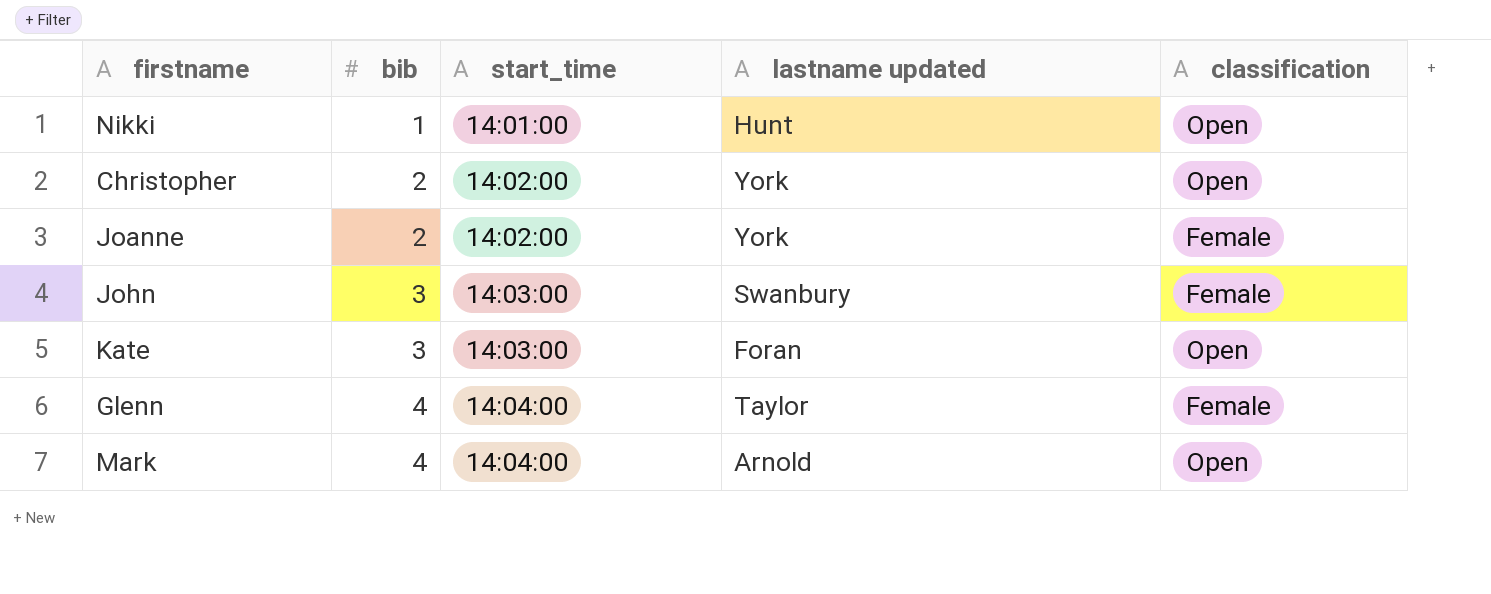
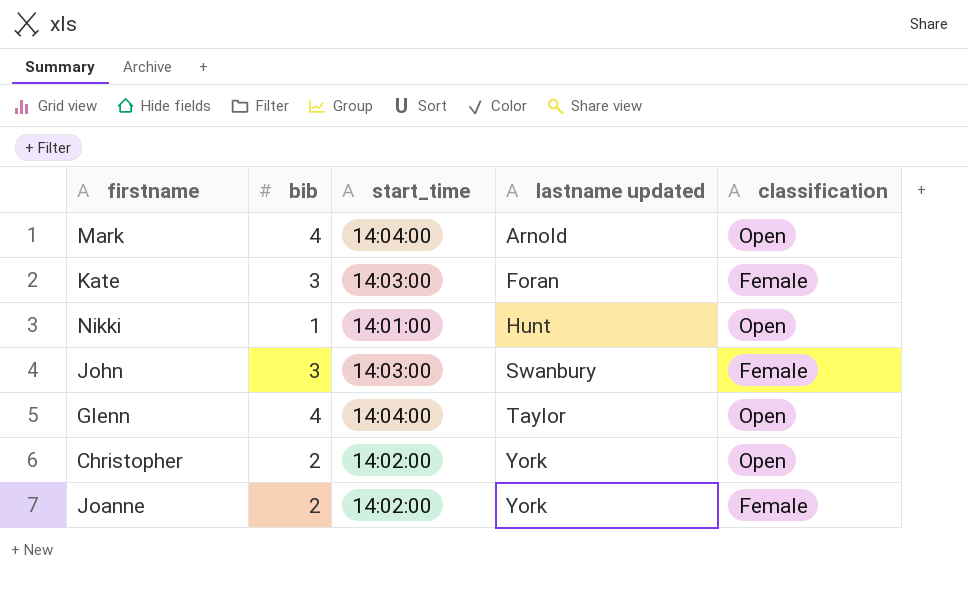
row order: bib ascending -> lastname updated ascending
Kate | classification: Open -> Female
Glenn | classification: Female -> Open

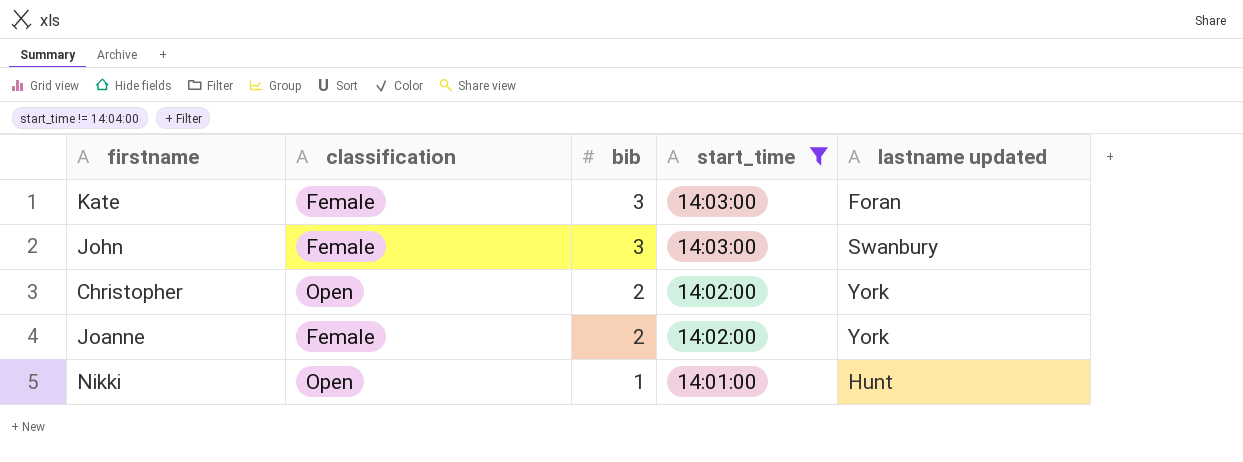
filter: none -> start_time != 14:04:00
row order: lastname updated ascending -> bib descending
column classification | position: 5 -> 2

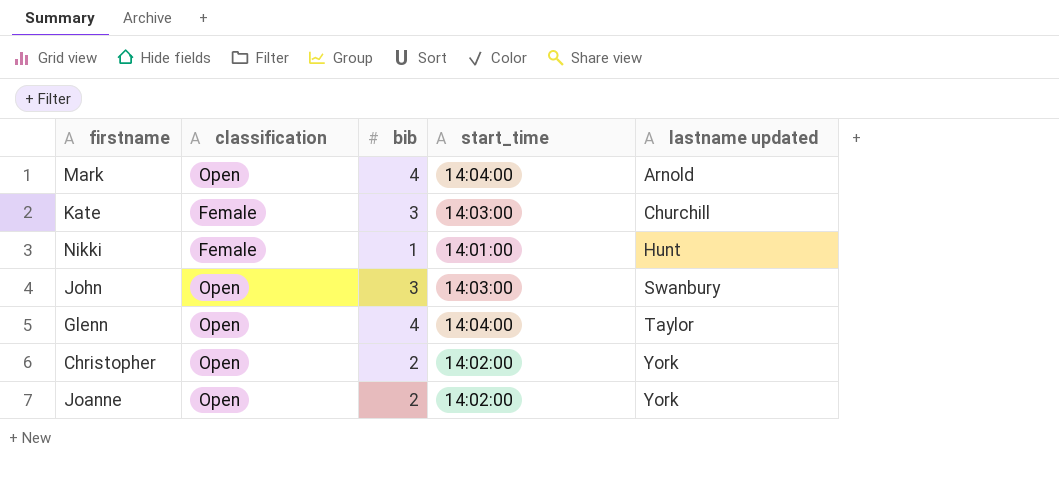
filter: start_time != 14:04:00 -> none
row order: bib descending -> lastname updated ascending
Kate | lastname updated: Foran -> Churchill
Nikki | classification: Open -> Female
John | classification: Female -> Open
Joanne | classification: Female -> Open

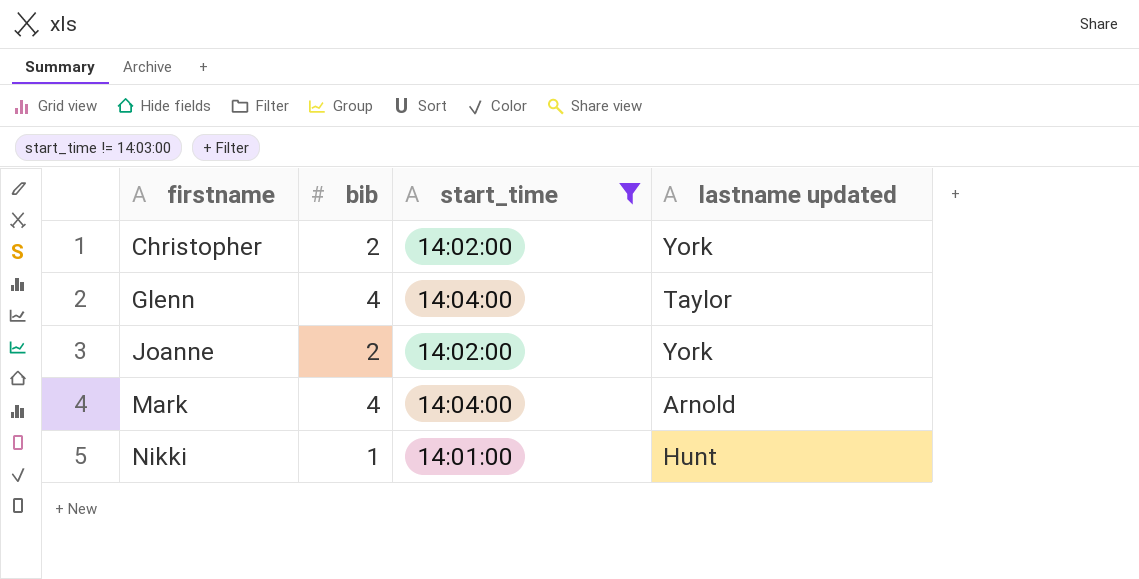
filter: none -> start_time != 14:03:00
row order: lastname updated ascending -> firstname ascending
column classification | position: 2 -> none

